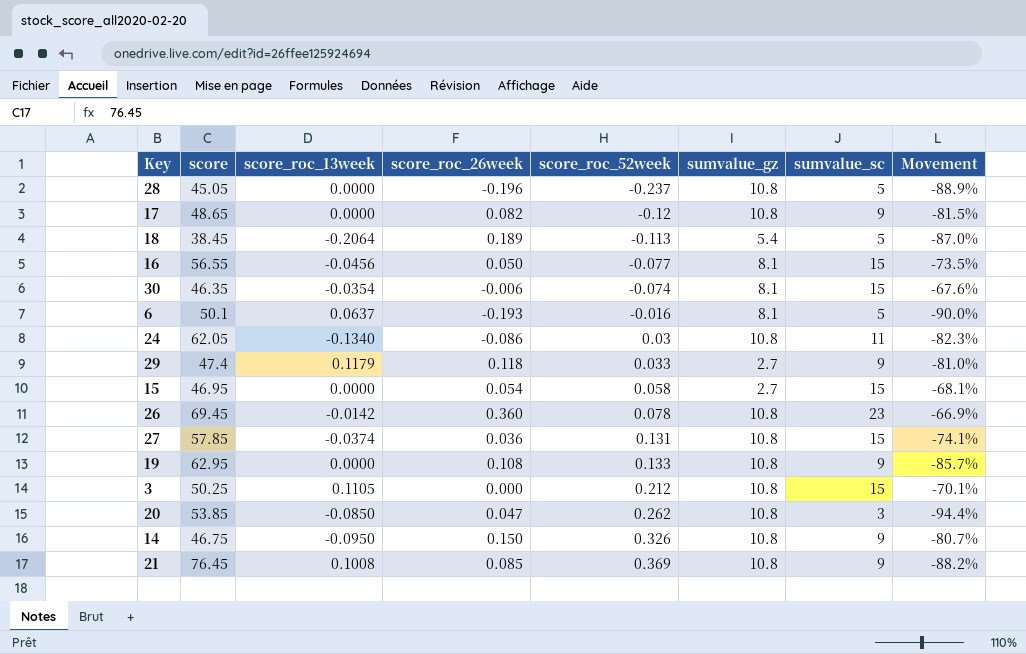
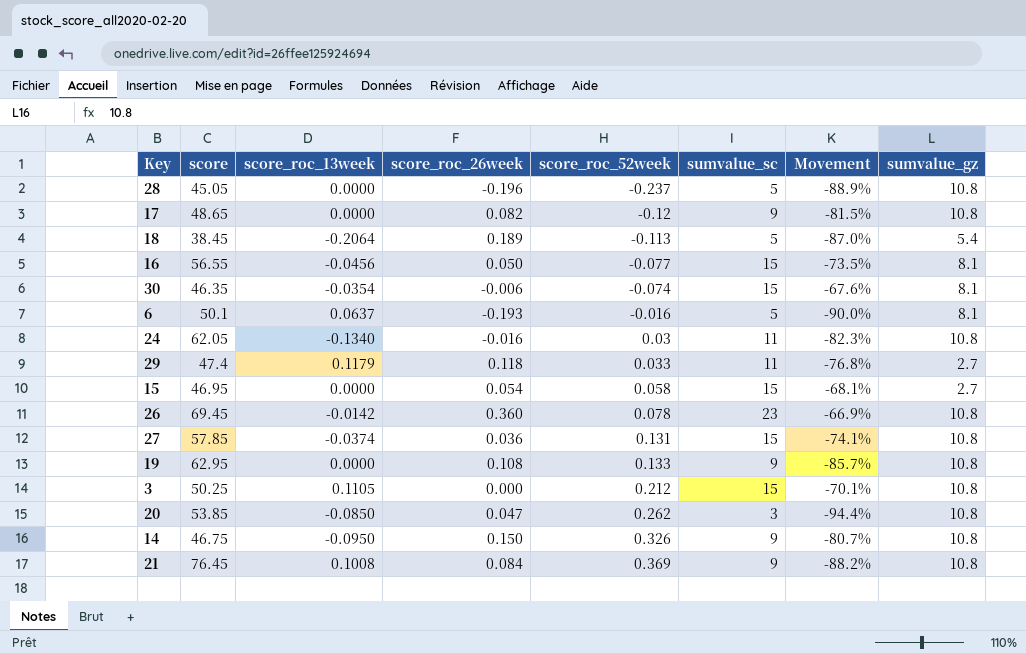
column sumvalue_gz | position: 6 -> 8
24 | score_roc_26week: -0.086 -> -0.016
29 | sumvalue_sc: 9 -> 11
29 | Movement: -81.0% -> -76.8%
21 | score_roc_26week: 0.085 -> 0.084

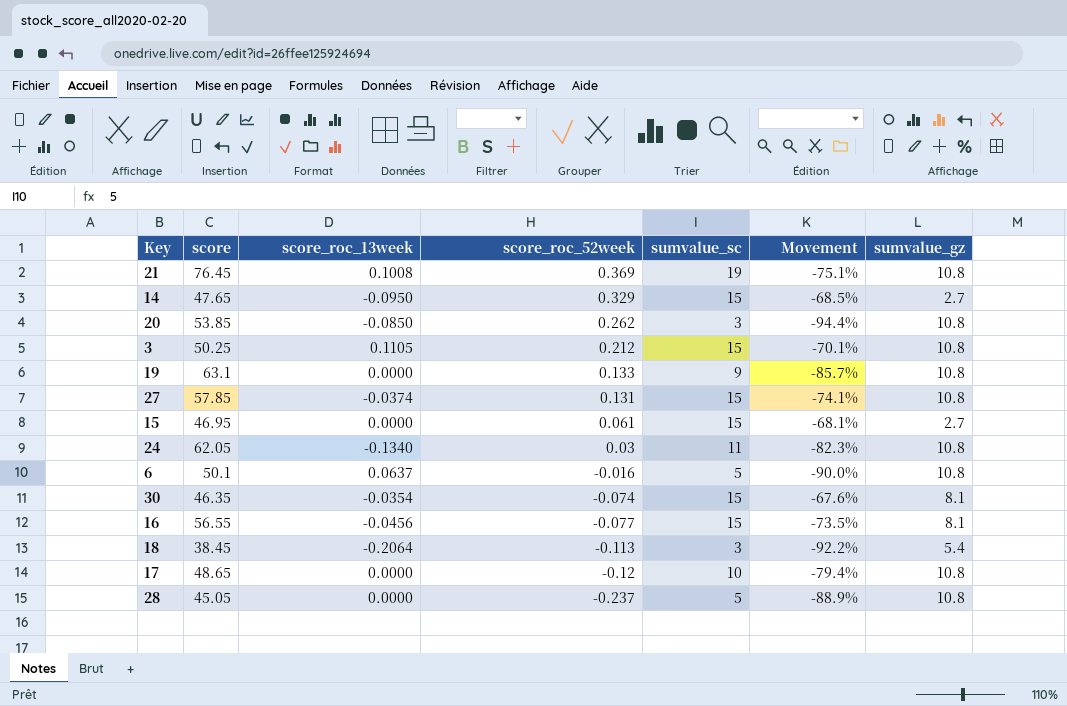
row order: score_roc_52week ascending -> score_roc_52week descending
column score_roc_26week | position: 4 -> none
row 29: 47.4 | 0.1179 | 0.118 | 0.033 | 11 | -76.8% | 2.7 -> none
row 26: 69.45 | -0.0142 | 0.360 | 0.078 | 23 | -66.9% | 10.8 -> none
21 | sumvalue_sc: 9 -> 19
21 | Movement: -88.2% -> -75.1%
14 | score: 46.75 -> 47.65
14 | score_roc_52week: 0.326 -> 0.329
14 | sumvalue_sc: 9 -> 15
14 | Movement: -80.7% -> -68.5%
14 | sumvalue_gz: 10.8 -> 2.7
19 | score: 62.95 -> 63.1
15 | score_roc_52week: 0.058 -> 0.061
6 | sumvalue_gz: 8.1 -> 10.8
18 | sumvalue_sc: 5 -> 3
18 | Movement: -87.0% -> -92.2%
17 | sumvalue_sc: 9 -> 10
17 | Movement: -81.5% -> -79.4%

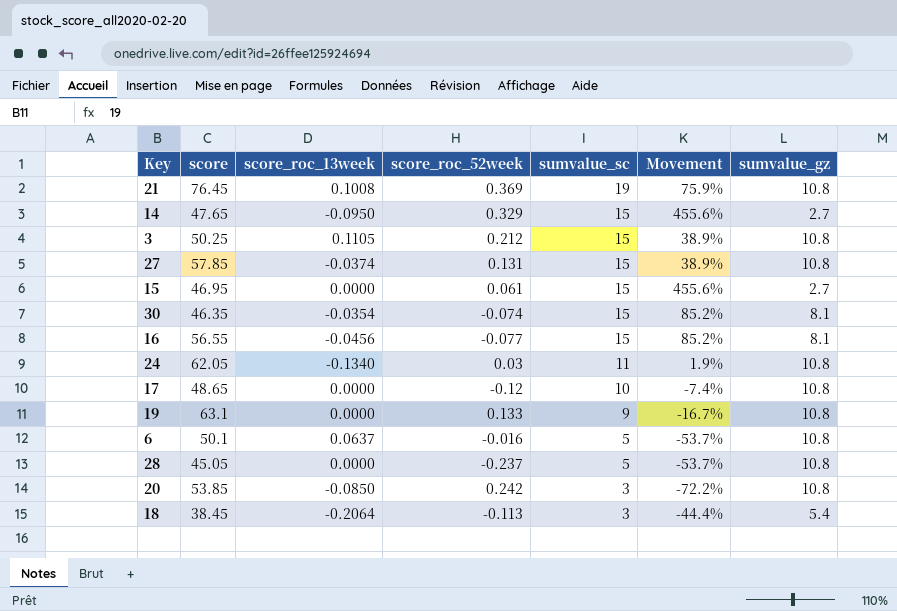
row order: score_roc_52week descending -> sumvalue_sc descending
column Movement | formula: ([sumvalue_sc] - [score]) / [score] -> ([sumvalue_sc] - [sumvalue_gz]) / [sumvalue_gz]
20 | score_roc_52week: 0.262 -> 0.242

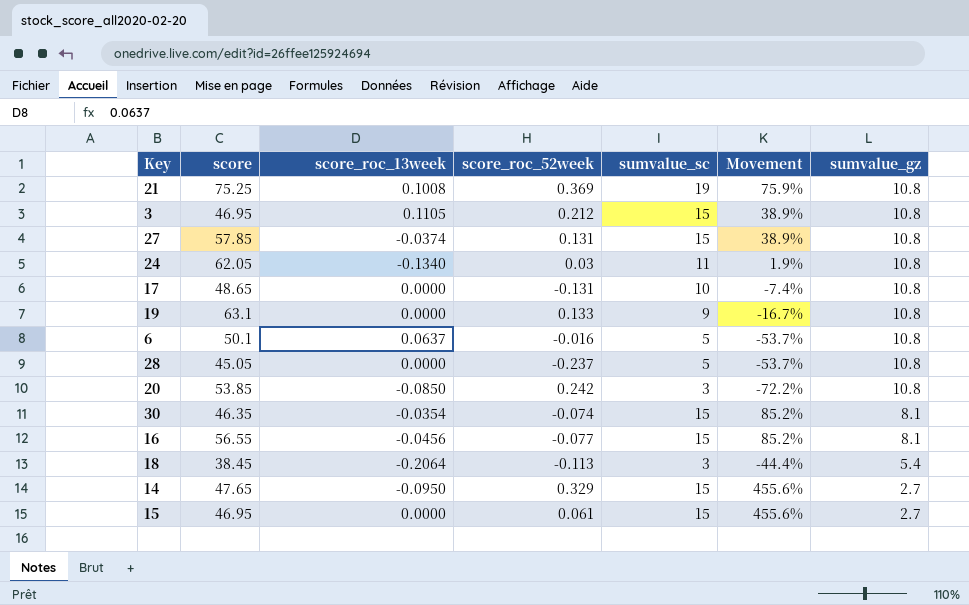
row order: sumvalue_sc descending -> sumvalue_gz descending
21 | score: 76.45 -> 75.25
3 | score: 50.25 -> 46.95
17 | score_roc_52week: -0.12 -> -0.131

